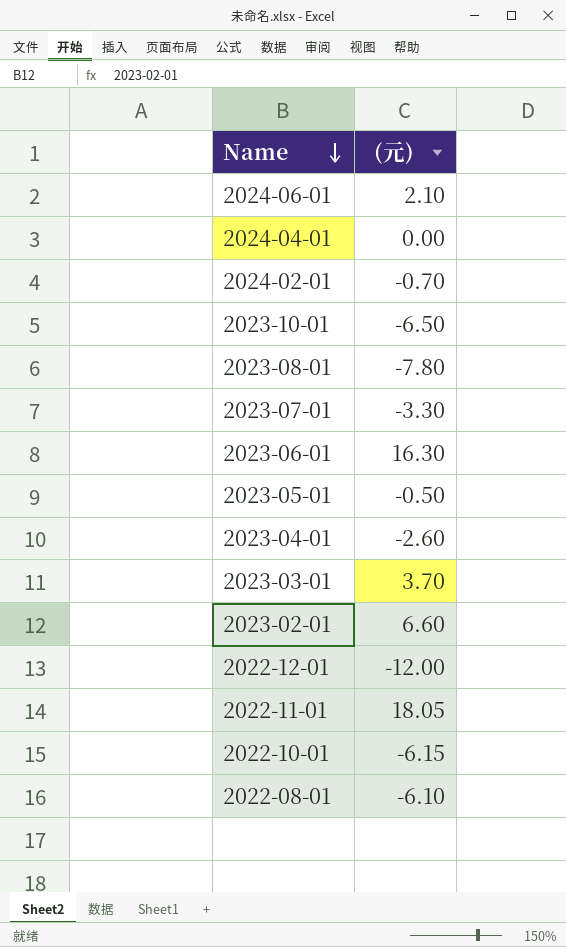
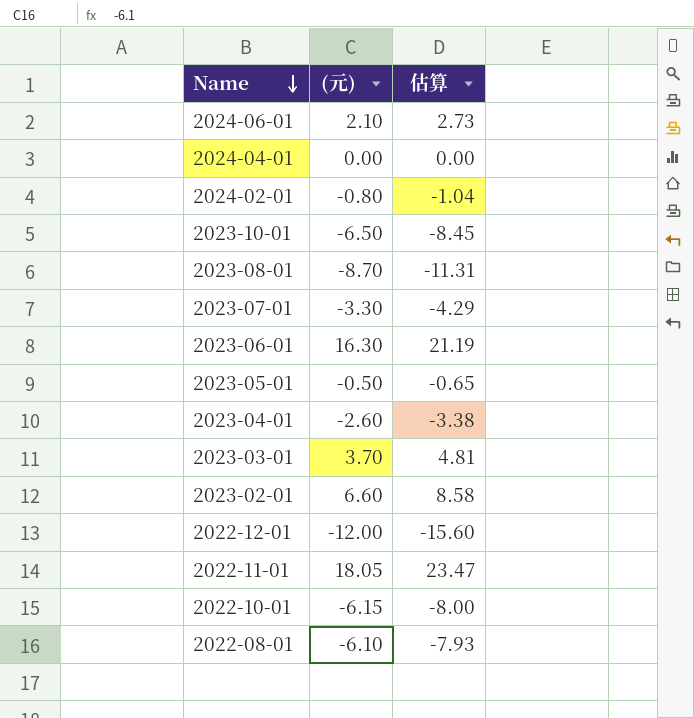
column 估算 | formula: none -> [(元)] * 1.3
2024-02-01 | (元): -0.70 -> -0.80
2023-08-01 | (元): -7.80 -> -8.70

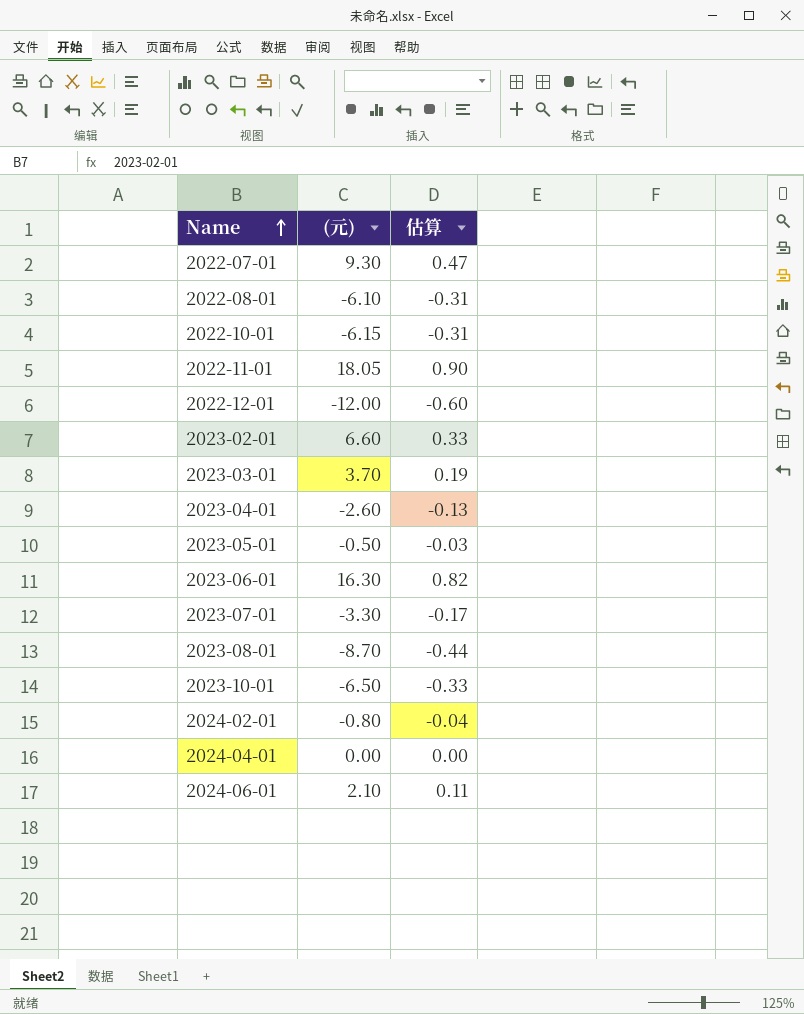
row order: Name descending -> Name ascending
column 估算 | formula: [(元)] * 1.3 -> [(元)] * 0.05
row 2022-07-01: none -> 9.30 | 0.47

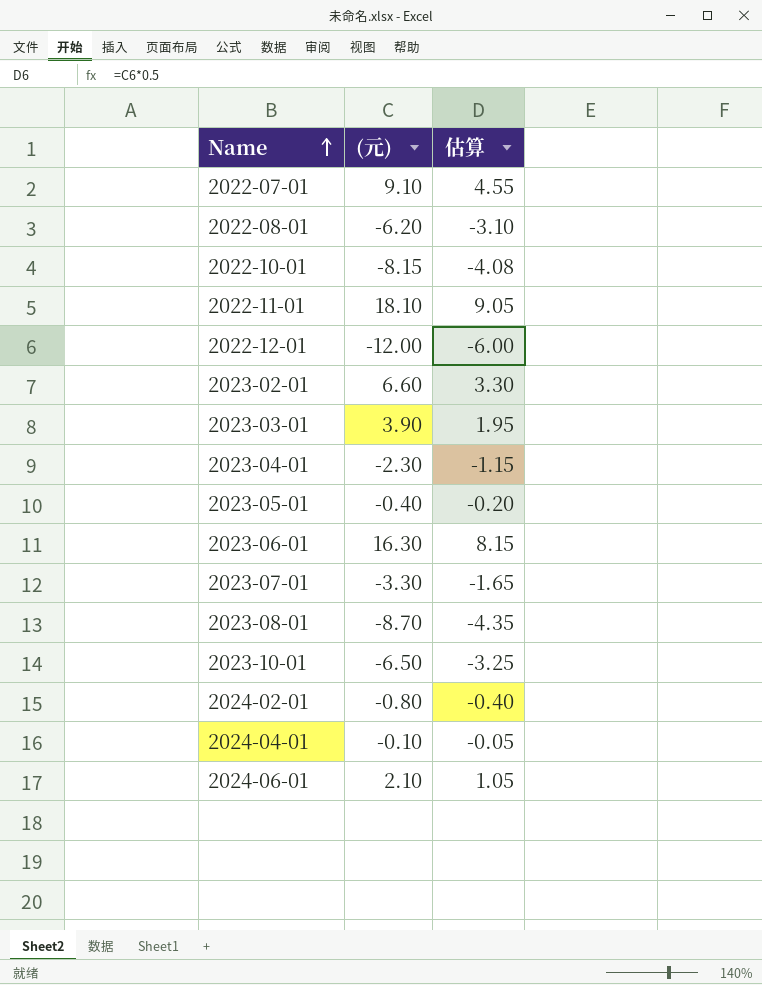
column 估算 | formula: [(元)] * 0.05 -> [(元)] * 0.5
2022-07-01 | (元): 9.30 -> 9.10
2022-08-01 | (元): -6.10 -> -6.20
2022-10-01 | (元): -6.15 -> -8.15
2022-11-01 | (元): 18.05 -> 18.10
2023-03-01 | (元): 3.70 -> 3.90
2023-04-01 | (元): -2.60 -> -2.30
2023-05-01 | (元): -0.50 -> -0.40
2024-04-01 | (元): 0.00 -> -0.10

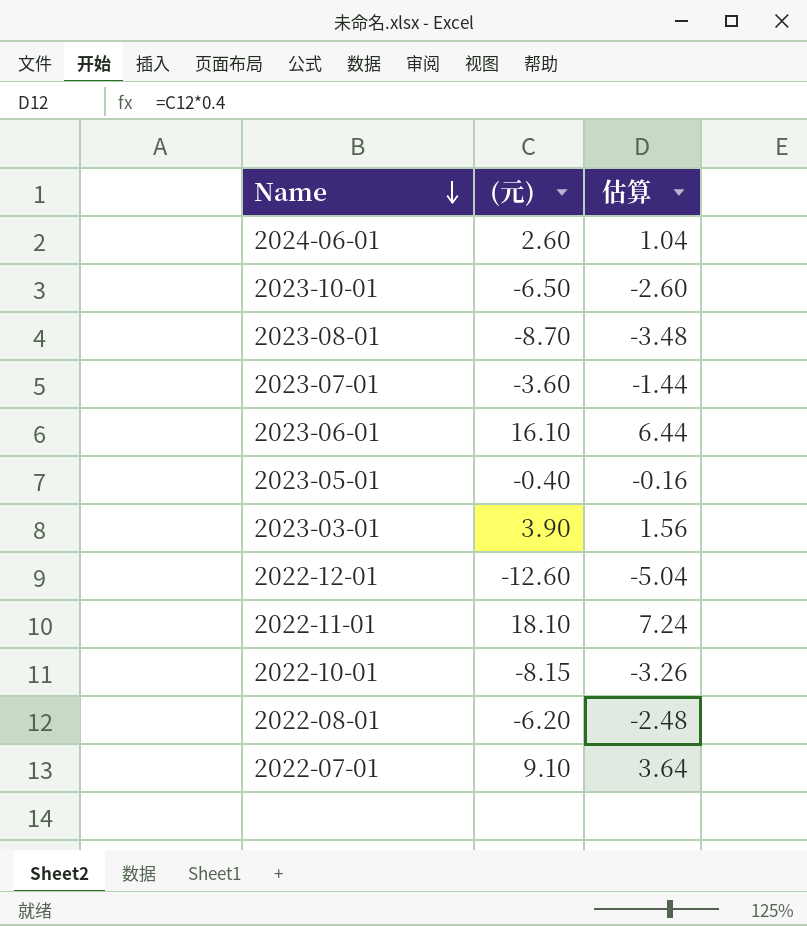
row order: Name ascending -> Name descending
column 估算 | formula: [(元)] * 0.5 -> [(元)] * 0.4
row 2023-02-01: 6.60 | 3.30 -> none
row 2023-04-01: -2.30 | -1.15 -> none
row 2024-02-01: -0.80 | -0.40 -> none
row 2024-04-01: -0.10 | -0.05 -> none
2024-06-01 | (元): 2.10 -> 2.60
2023-07-01 | (元): -3.30 -> -3.60
2023-06-01 | (元): 16.30 -> 16.10
2022-12-01 | (元): -12.00 -> -12.60

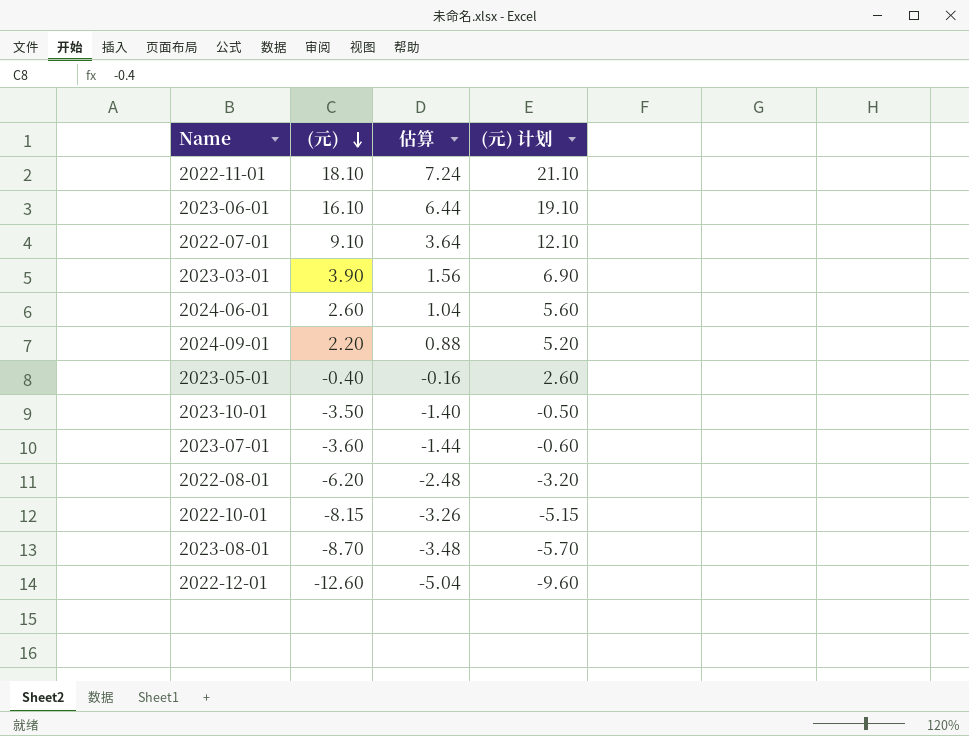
row order: Name descending -> (元) descending
column (元) 计划 | formula: none -> [(元)] + 3
row 2024-09-01: none -> 2.20 | 0.88 | 5.20
2023-10-01 | (元): -6.50 -> -3.50
2023-10-01 | 估算: -2.60 -> -1.40

